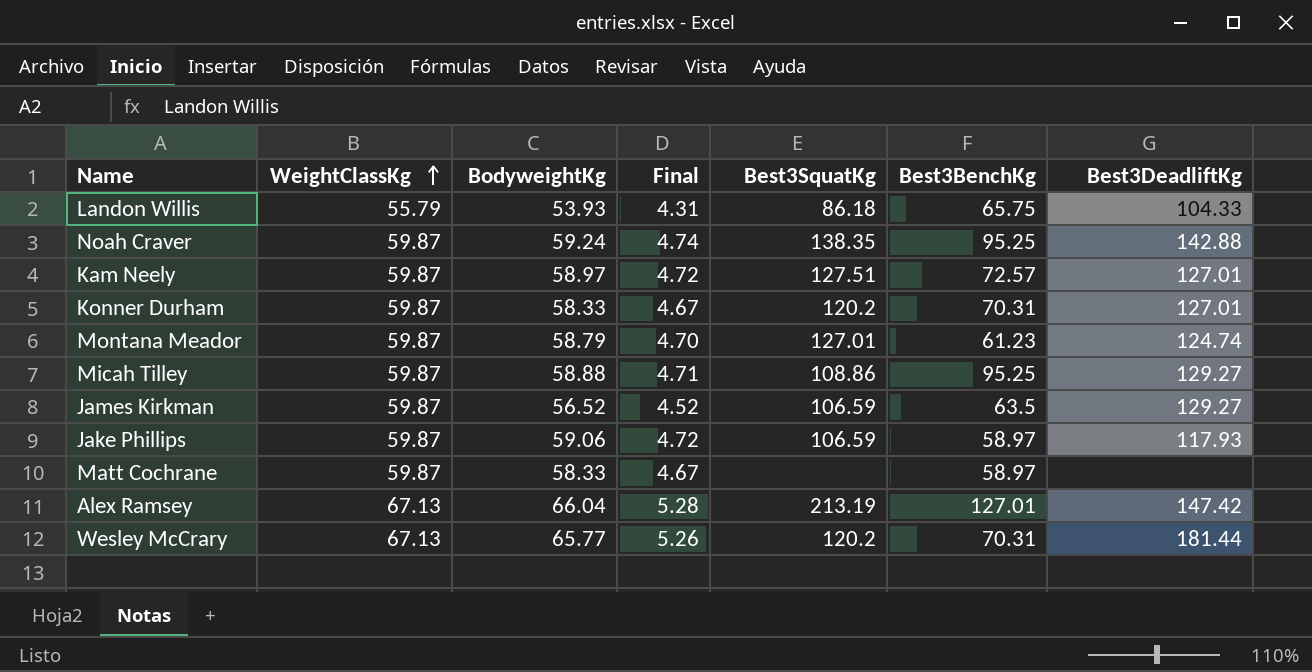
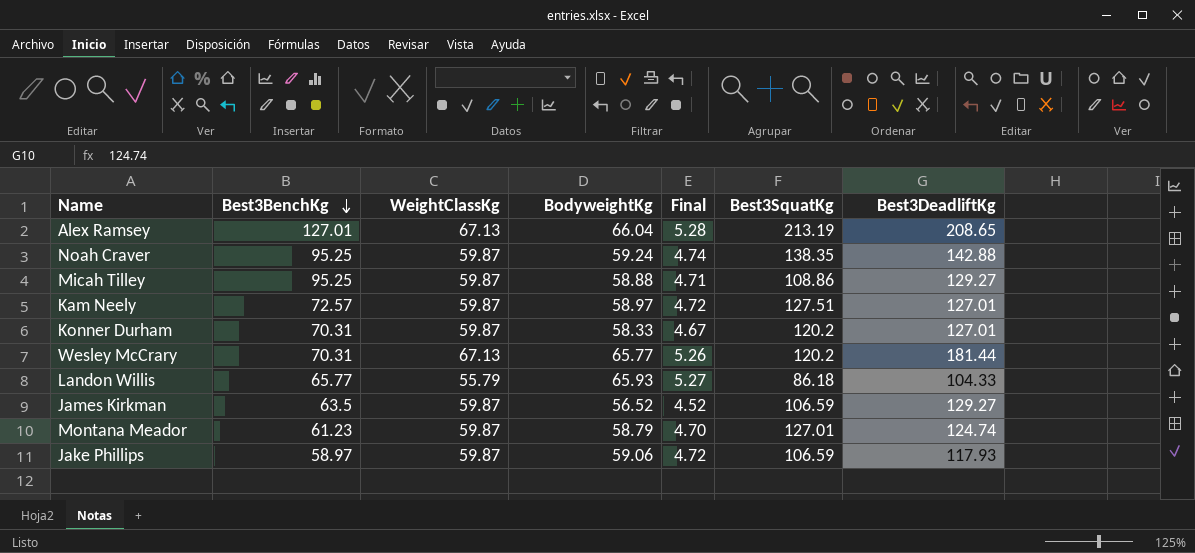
row order: WeightClassKg ascending -> Best3BenchKg descending
column Best3BenchKg | position: 6 -> 2
row Matt Cochrane: 59.87 | 58.33 | 4.67 | none | 58.97 | none -> none
Alex Ramsey | Best3DeadliftKg: 147.42 -> 208.65
Landon Willis | Best3BenchKg: 65.75 -> 65.77
Landon Willis | BodyweightKg: 53.93 -> 65.93
Landon Willis | Final: 4.31 -> 5.27

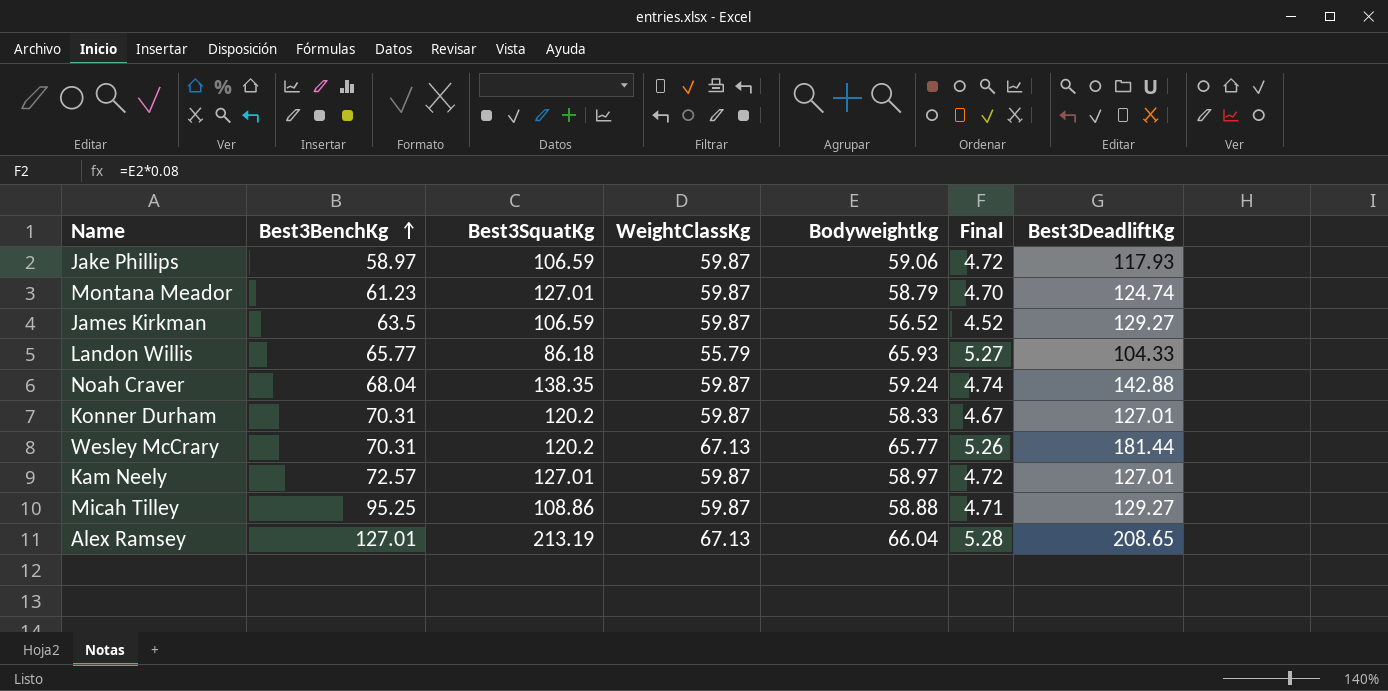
row order: Best3BenchKg descending -> Best3BenchKg ascending
column Best3SquatKg | position: 6 -> 3
column name: BodyweightKg -> Bodyweightkg
Noah Craver | Best3BenchKg: 95.25 -> 68.04
Kam Neely | Best3SquatKg: 127.51 -> 127.01

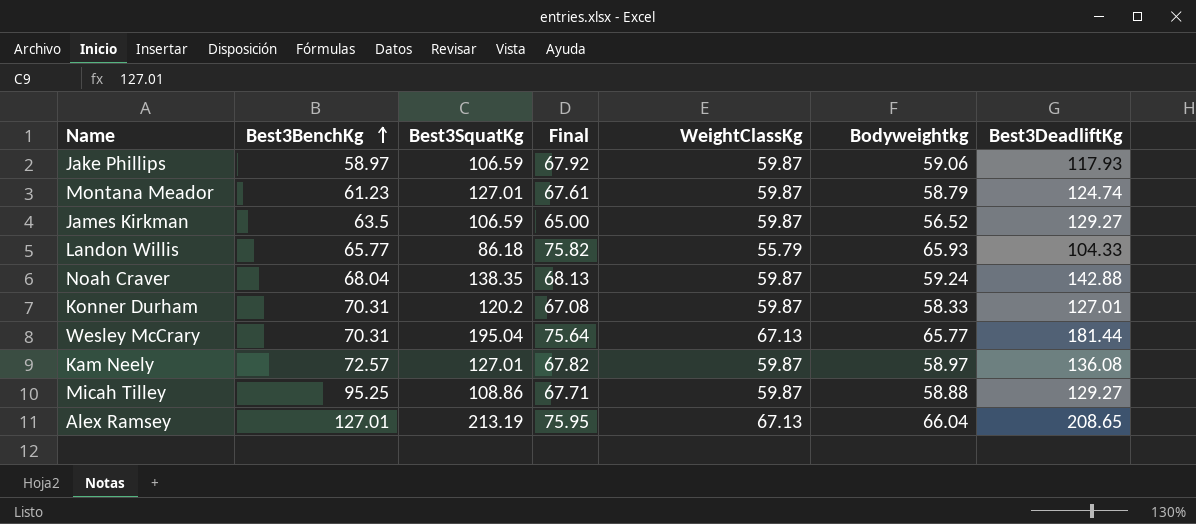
column Final | formula: [Bodyweightkg] * 0.08 -> [Bodyweightkg] * 1.15
column Final | position: 6 -> 4
Wesley McCrary | Best3SquatKg: 120.2 -> 195.04
Kam Neely | Best3DeadliftKg: 127.01 -> 136.08

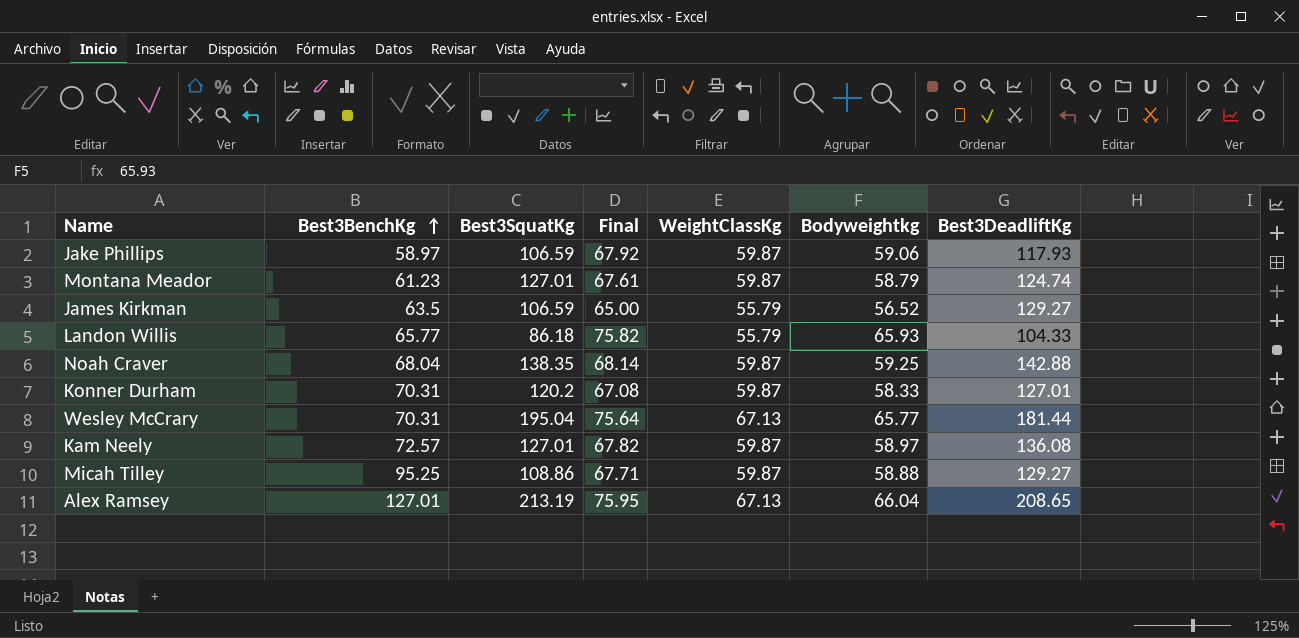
James Kirkman | WeightClassKg: 59.87 -> 55.79
Noah Craver | Final: 68.13 -> 68.14
Noah Craver | Bodyweightkg: 59.24 -> 59.25

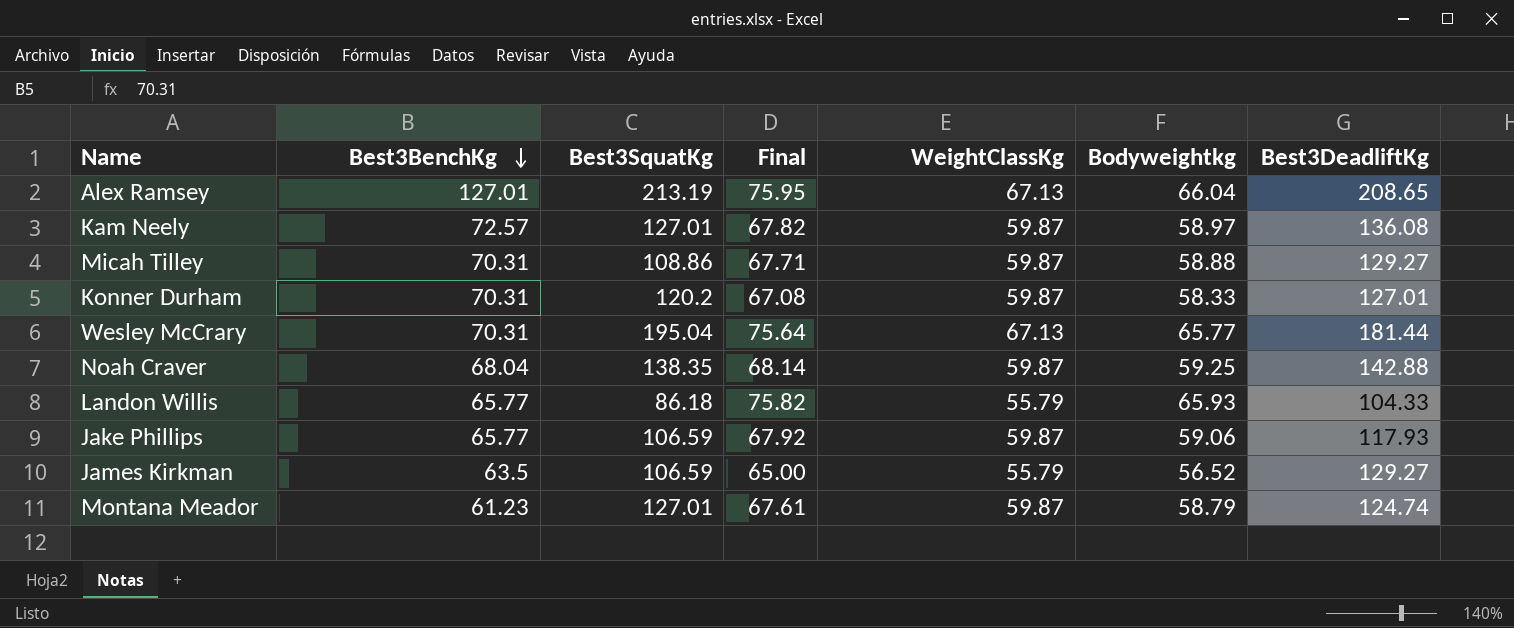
row order: Best3BenchKg ascending -> Best3BenchKg descending
Micah Tilley | Best3BenchKg: 95.25 -> 70.31
Jake Phillips | Best3BenchKg: 58.97 -> 65.77

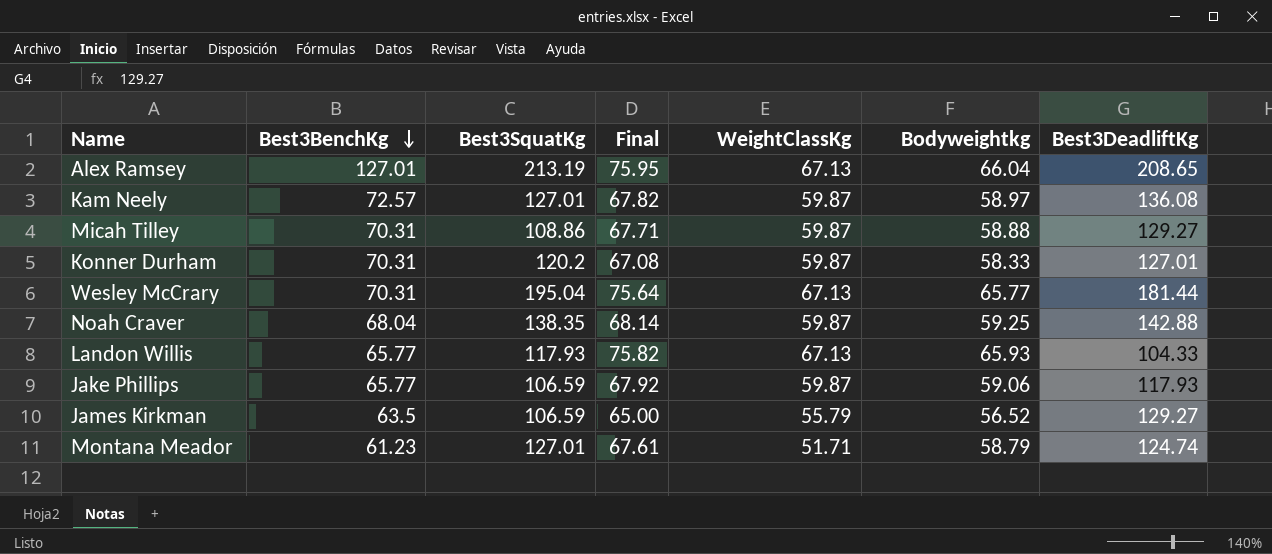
Landon Willis | Best3SquatKg: 86.18 -> 117.93
Landon Willis | WeightClassKg: 55.79 -> 67.13
Montana Meador | WeightClassKg: 59.87 -> 51.71

